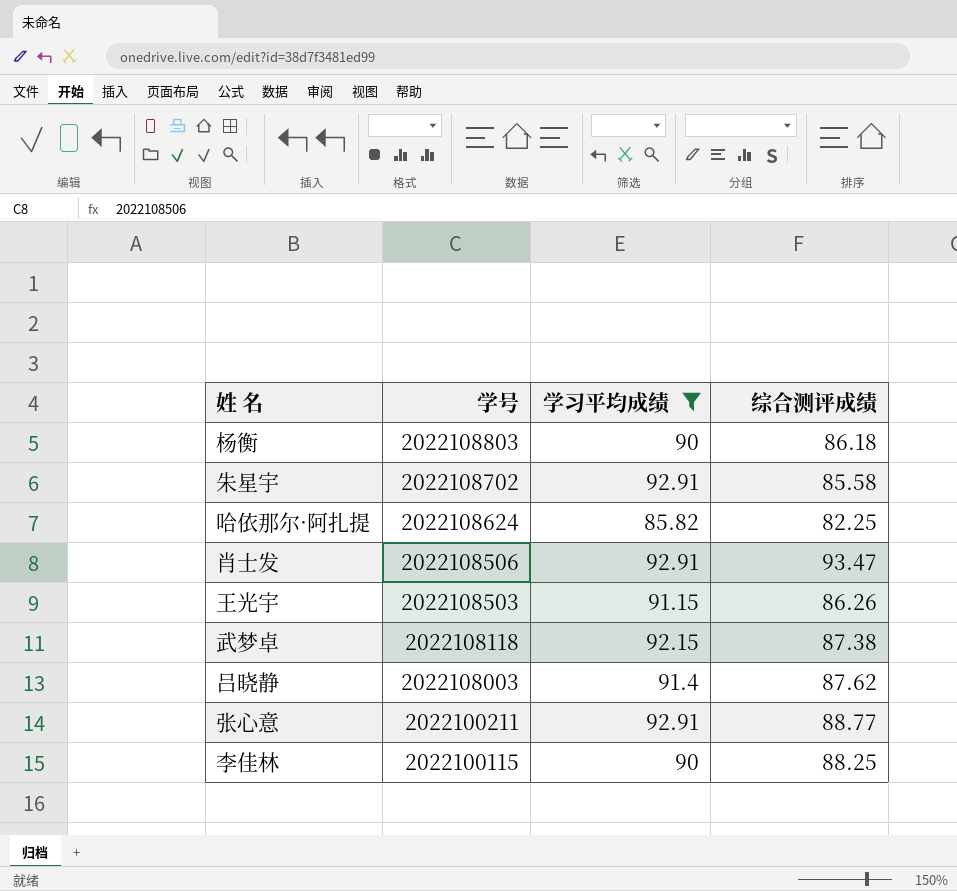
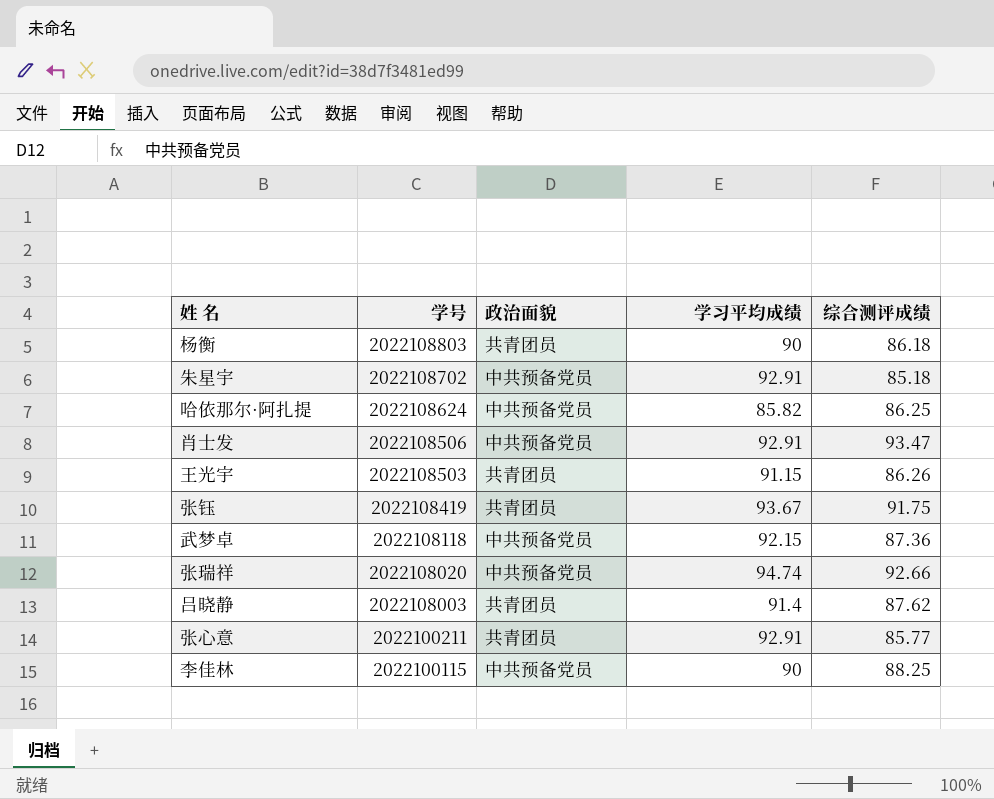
filter: 学习平均成绩 <= 92.91 -> none
column 政治面貌 | position: none -> 3
朱星宇 | 综合测评成绩: 85.58 -> 85.18
哈依那尔·阿扎提 | 综合测评成绩: 82.25 -> 86.25
武梦卓 | 综合测评成绩: 87.38 -> 87.36
张心意 | 综合测评成绩: 88.77 -> 85.77

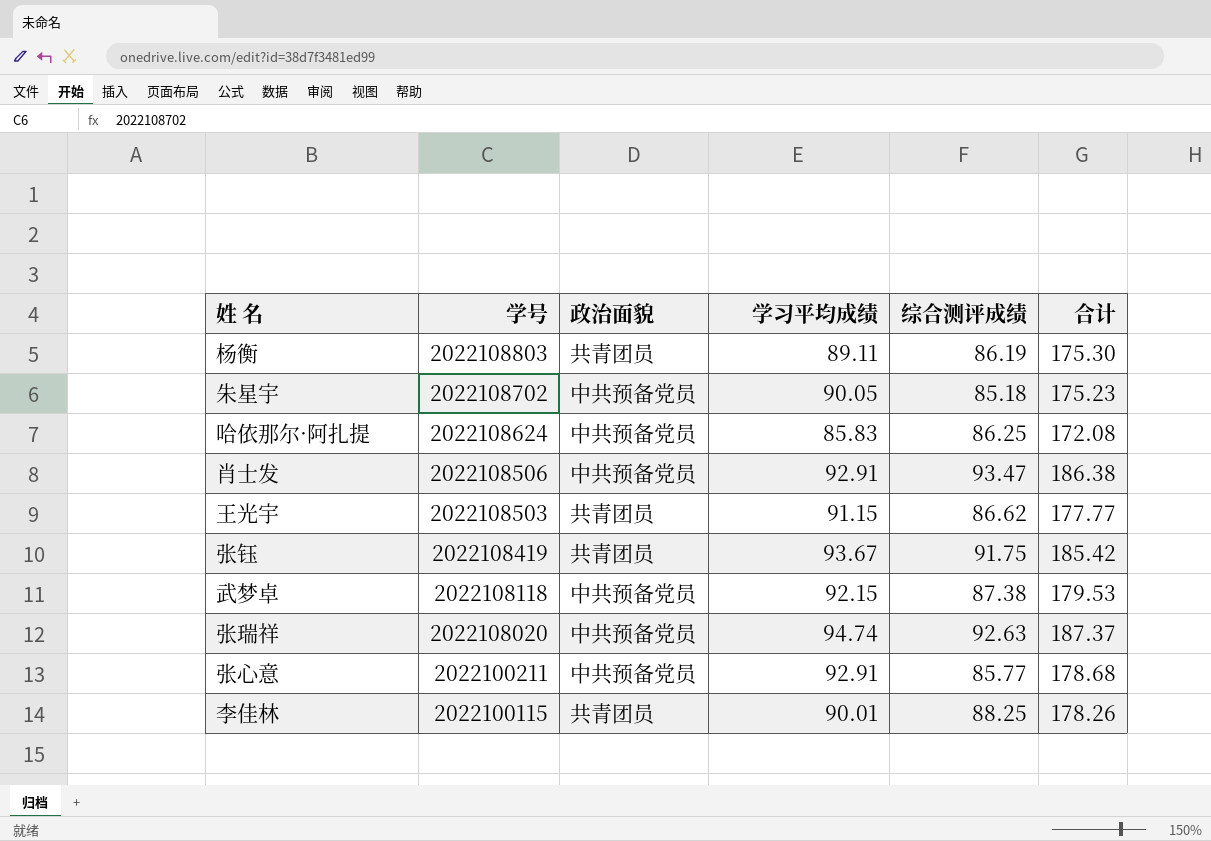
column 合计 | formula: none -> [学习平均成绩] + [综合测评成绩]
row 吕晓静: 2022108003 | 共青团员 | 91.4 | 87.62 -> none
杨衡 | 学习平均成绩: 90 -> 89.11
杨衡 | 综合测评成绩: 86.18 -> 86.19
朱星宇 | 学习平均成绩: 92.91 -> 90.05
哈依那尔·阿扎提 | 学习平均成绩: 85.82 -> 85.83
王光宇 | 综合测评成绩: 86.26 -> 86.62
武梦卓 | 综合测评成绩: 87.36 -> 87.38
张瑞祥 | 综合测评成绩: 92.66 -> 92.63
张心意 | 政治面貌: 共青团员 -> 中共预备党员
李佳林 | 政治面貌: 中共预备党员 -> 共青团员
李佳林 | 学习平均成绩: 90 -> 90.01

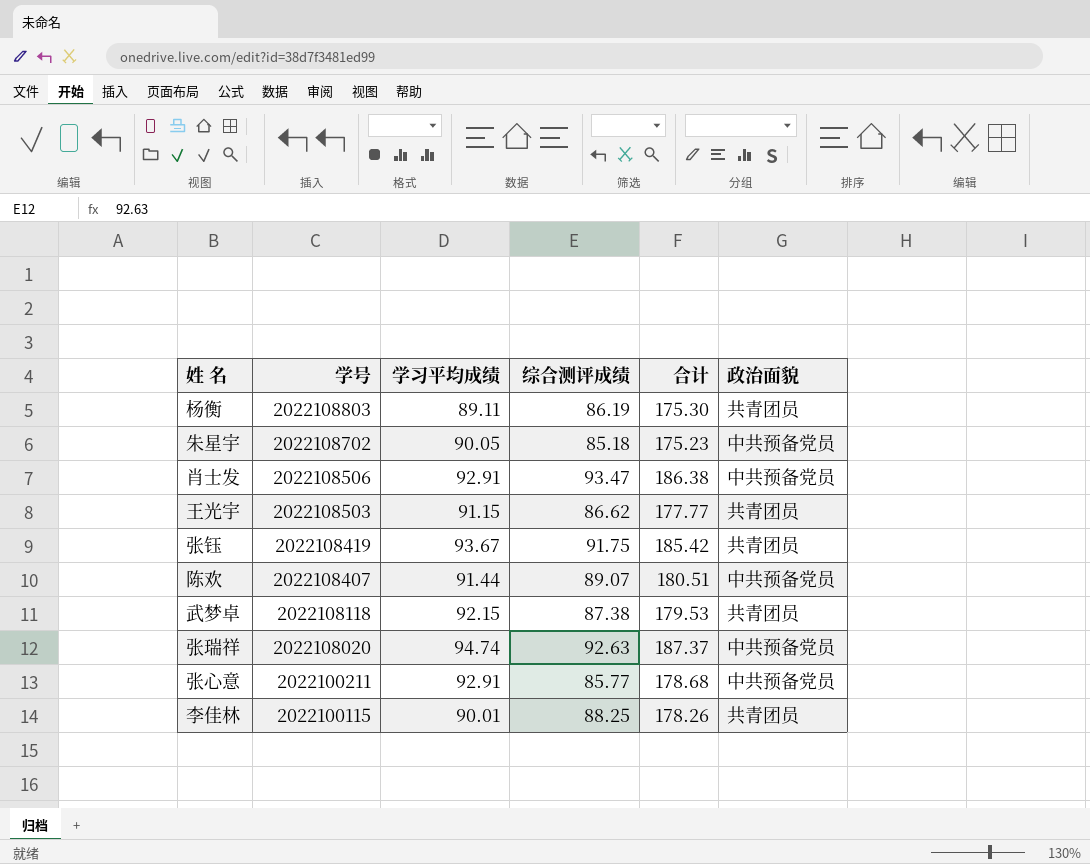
column 政治面貌 | position: 3 -> 6
row 哈依那尔·阿扎提: 2022108624 | 中共预备党员 | 85.83 | 86.25 | 172.08 -> none
row 陈欢: none -> 2022108407 | 91.44 | 89.07 | 180.51 | 中共预备党员
武梦卓 | 政治面貌: 中共预备党员 -> 共青团员

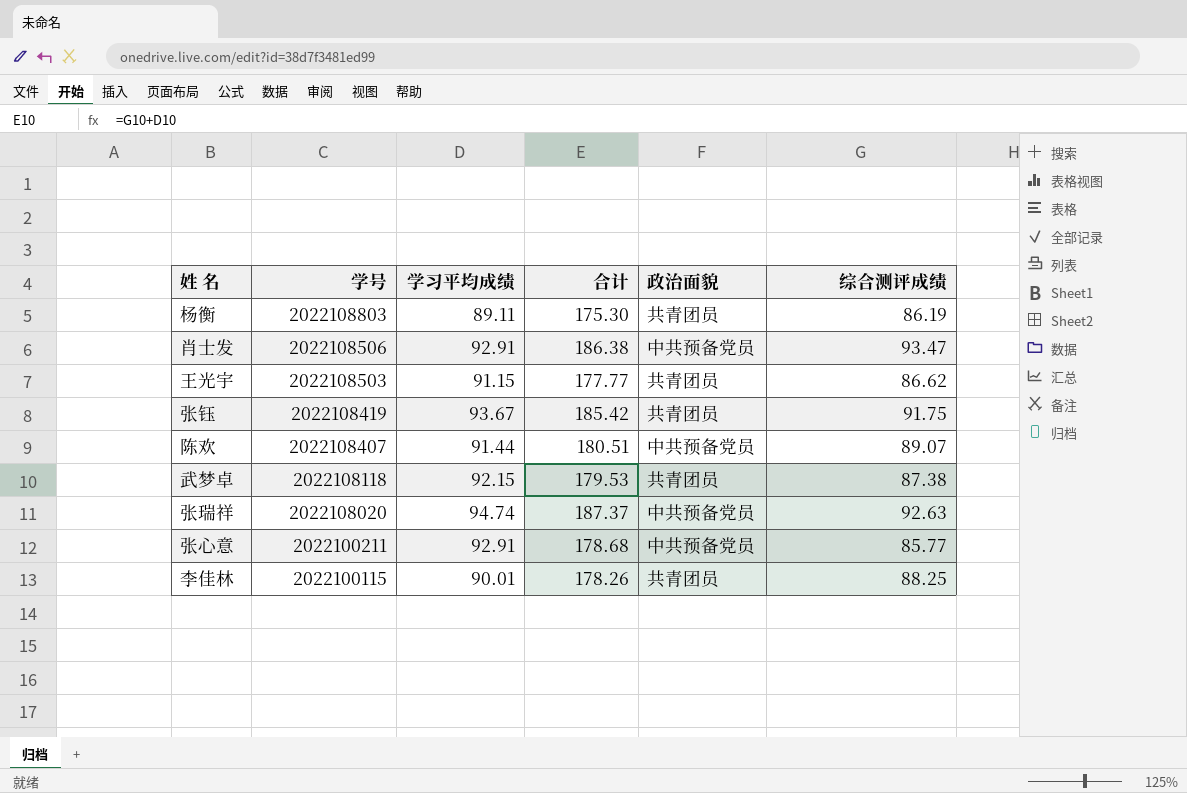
column 综合测评成绩 | position: 4 -> 6
row 朱星宇: 2022108702 | 90.05 | 85.18 | 175.23 | 中共预备党员 -> none

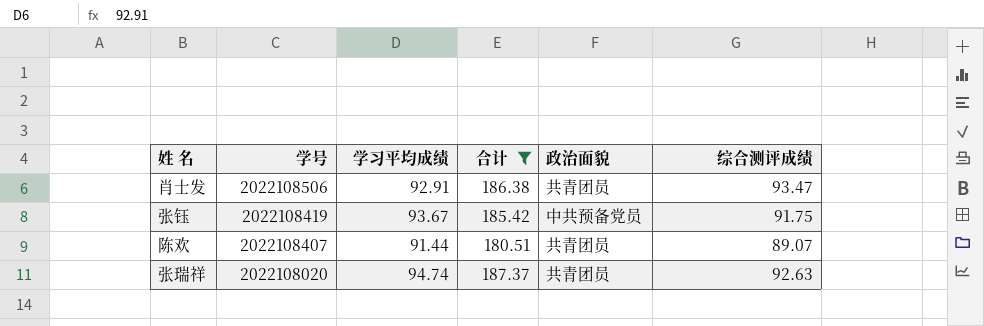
filter: none -> 合计 >= 180.51
肖士发 | 政治面貌: 中共预备党员 -> 共青团员
张钰 | 政治面貌: 共青团员 -> 中共预备党员
陈欢 | 政治面貌: 中共预备党员 -> 共青团员
张瑞祥 | 政治面貌: 中共预备党员 -> 共青团员

